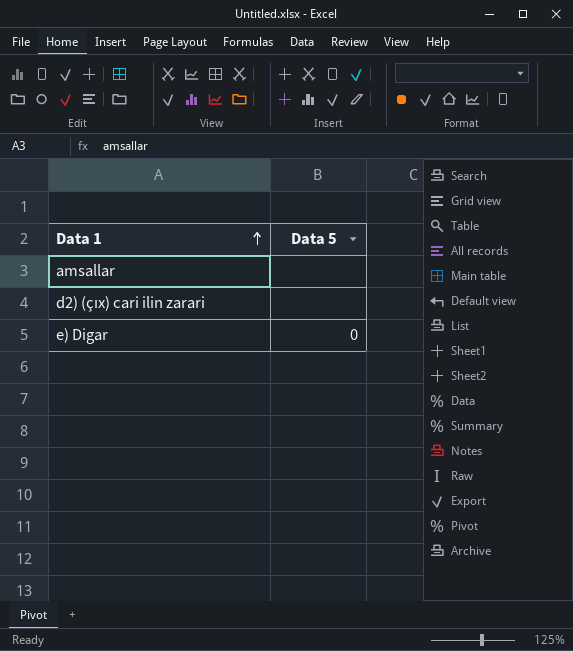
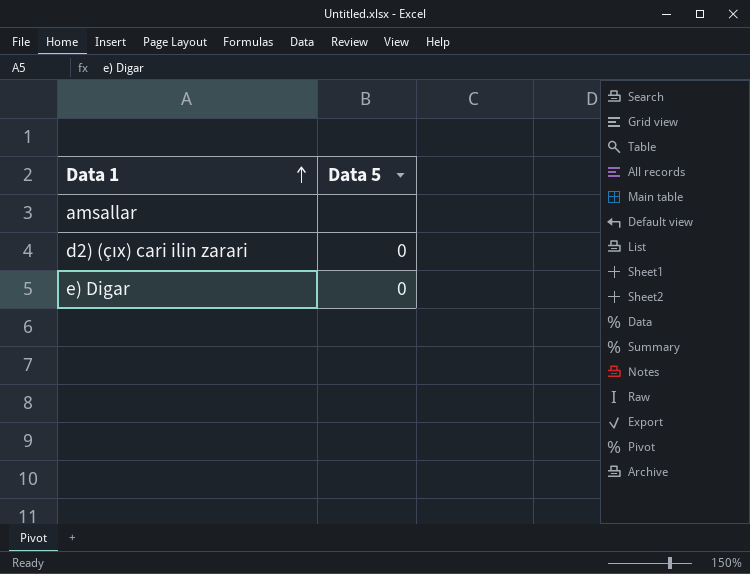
d2) (çıx) cari ilin zarari | Data 5: none -> 0

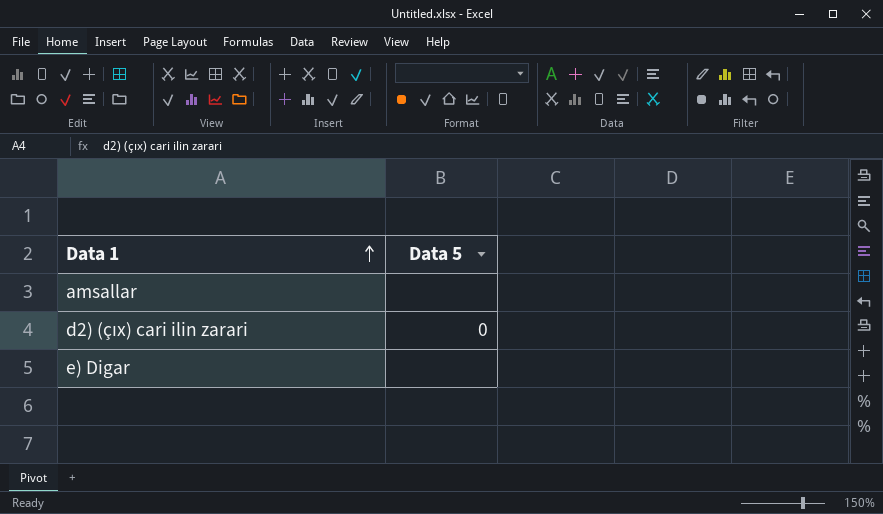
e) Digar | Data 5: 0 -> none

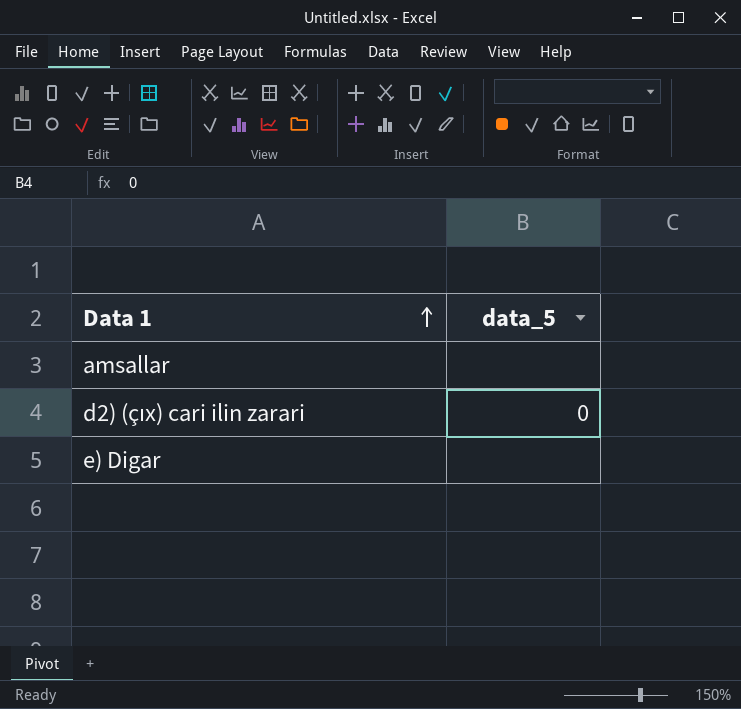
column name: Data 5 -> data_5

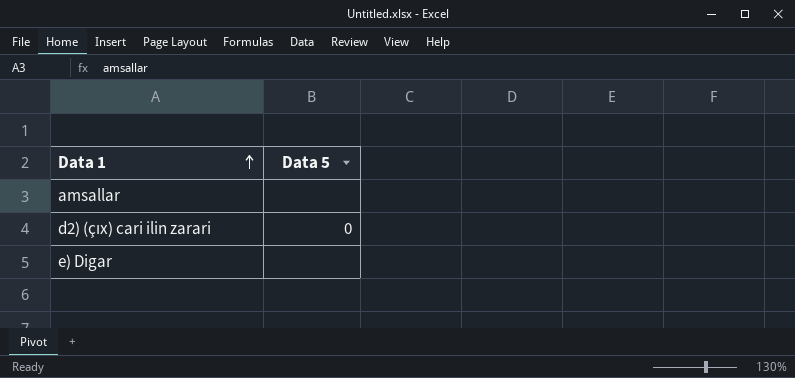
column name: data_5 -> Data 5

